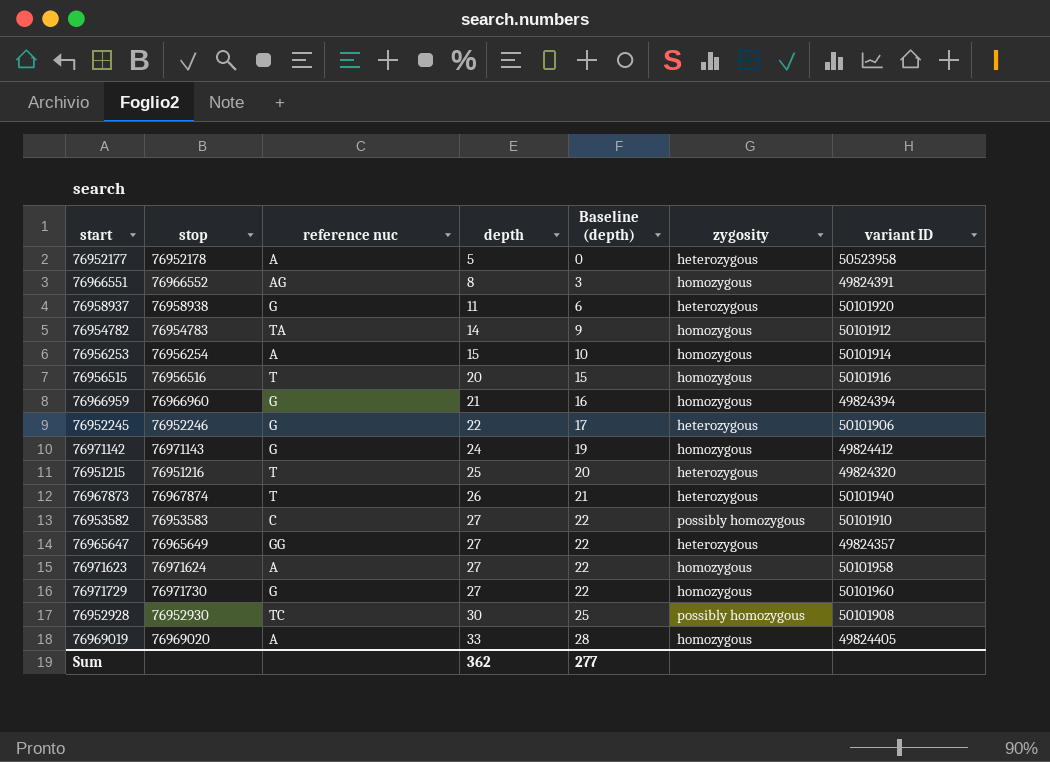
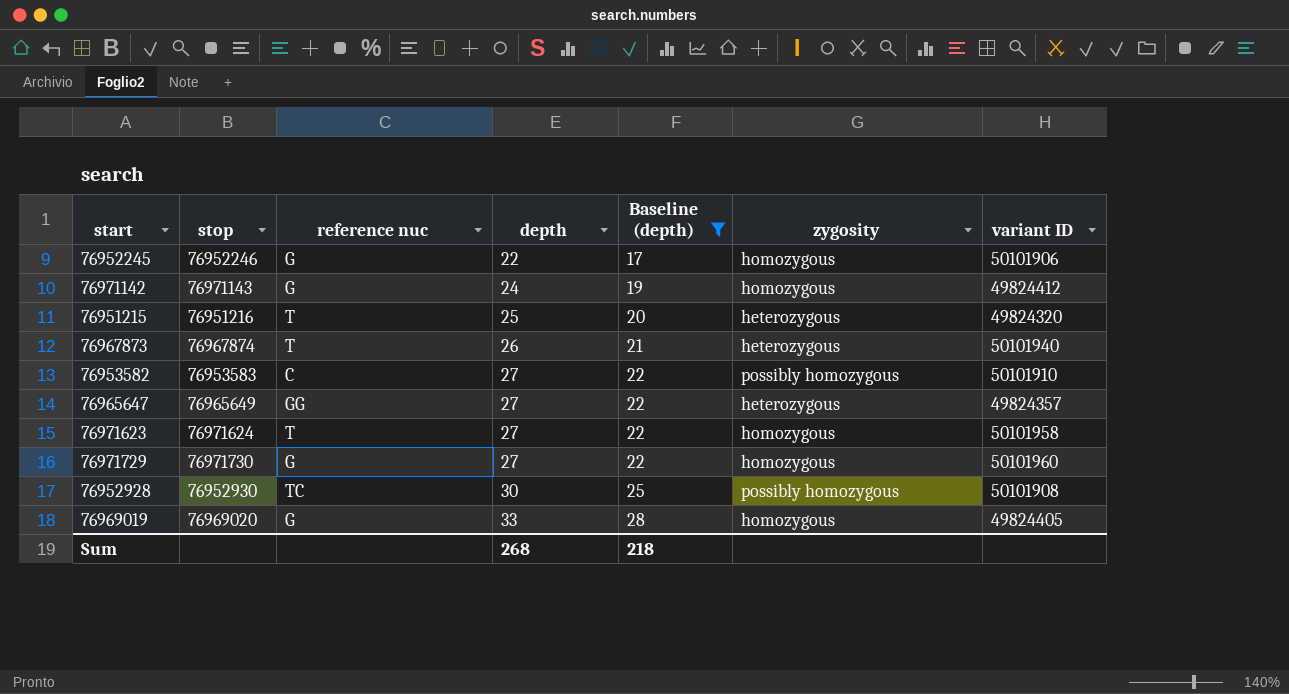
filter: none -> Baseline (depth) >= 17
76952245 | zygosity: heterozygous -> homozygous
76971623 | reference nuc: A -> T
76969019 | reference nuc: A -> G
Sum | depth: 362 -> 268
Sum | Baseline (depth): 277 -> 218

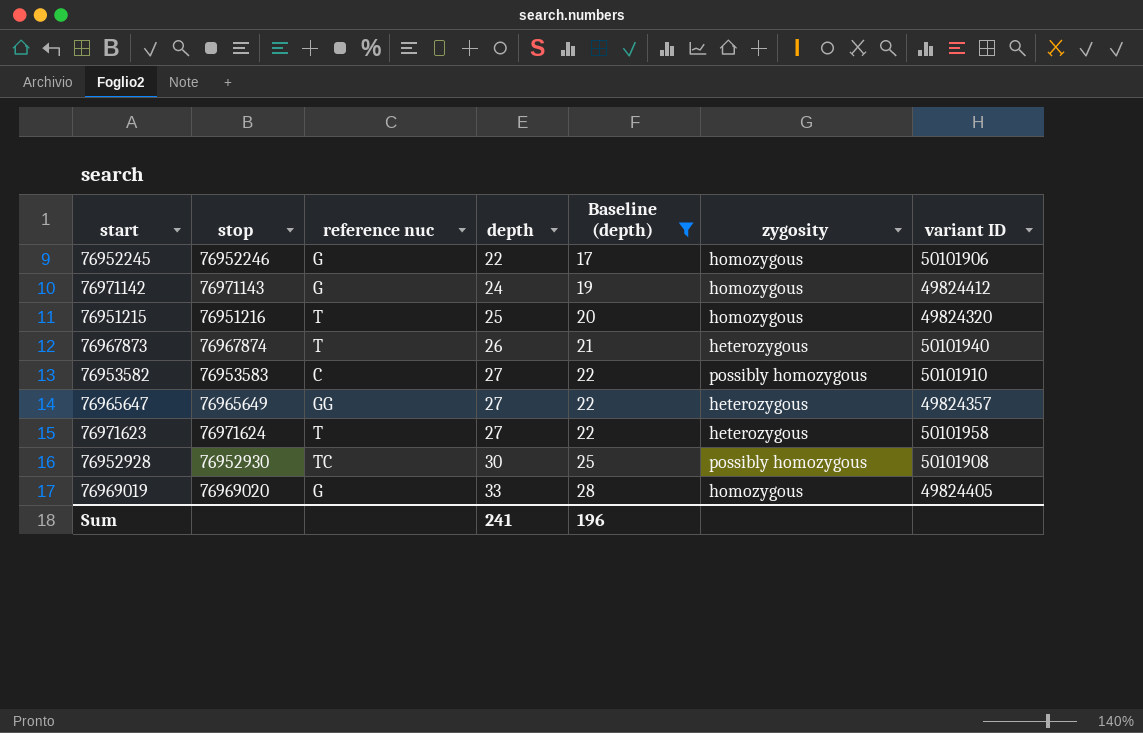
row 76971729: 76971730 | G | 27 | 22 | homozygous | 50101960 -> none
76951215 | zygosity: heterozygous -> homozygous
76971623 | zygosity: homozygous -> heterozygous
Sum | depth: 268 -> 241
Sum | Baseline (depth): 218 -> 196

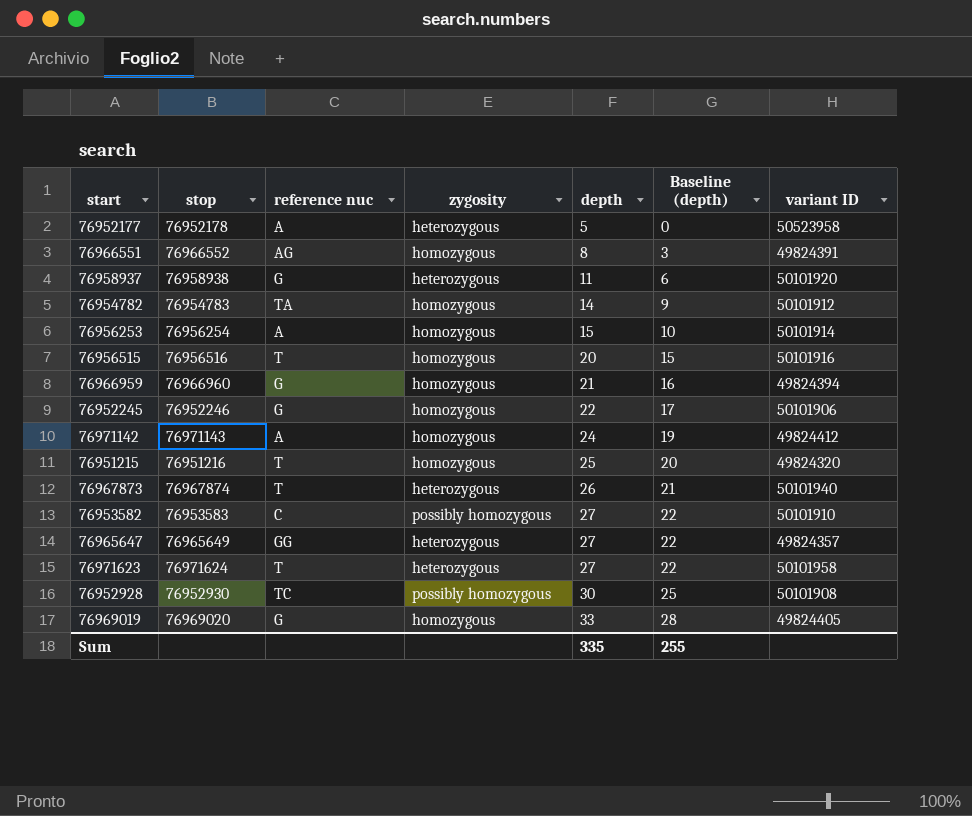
filter: Baseline (depth) >= 17 -> none
column zygosity | position: 6 -> 4
76971142 | reference nuc: G -> A
Sum | depth: 241 -> 335
Sum | Baseline (depth): 196 -> 255

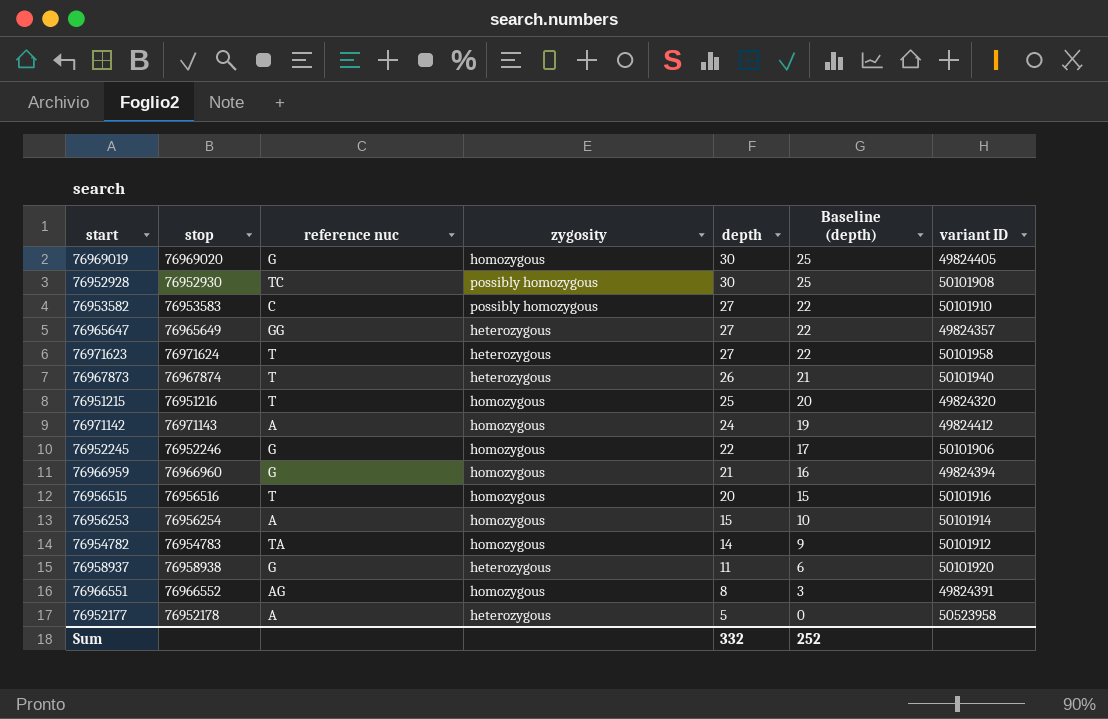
row order: depth ascending -> depth descending
76969019 | depth: 33 -> 30
76969019 | Baseline (depth): 28 -> 25
Sum | depth: 335 -> 332
Sum | Baseline (depth): 255 -> 252

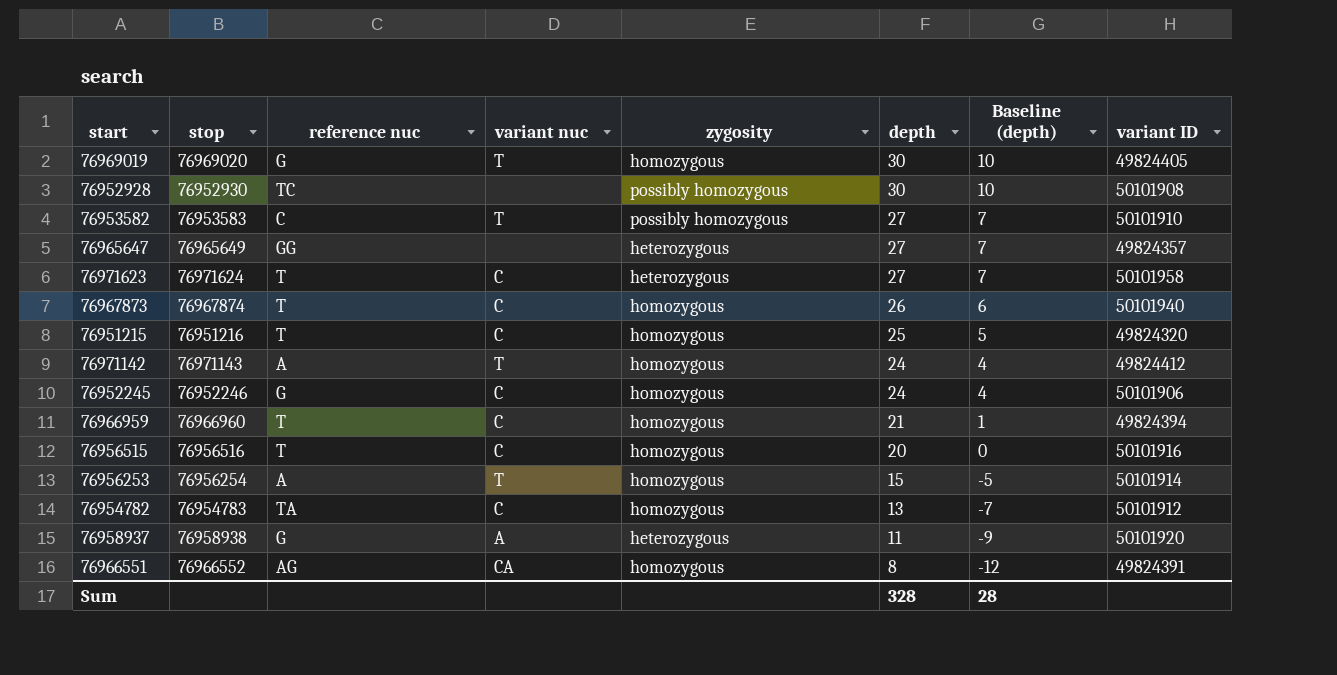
column variant nuc | position: none -> 4
column Baseline (depth) | formula: [depth] - 5 -> [depth] - 20
row 76952177: 76952178 | A | heterozygous | 5 | 0 | 50523958 -> none
76967873 | zygosity: heterozygous -> homozygous
76952245 | depth: 22 -> 24
76966959 | reference nuc: G -> T
76954782 | depth: 14 -> 13
Sum | depth: 332 -> 328
Sum | Baseline (depth): 252 -> 28

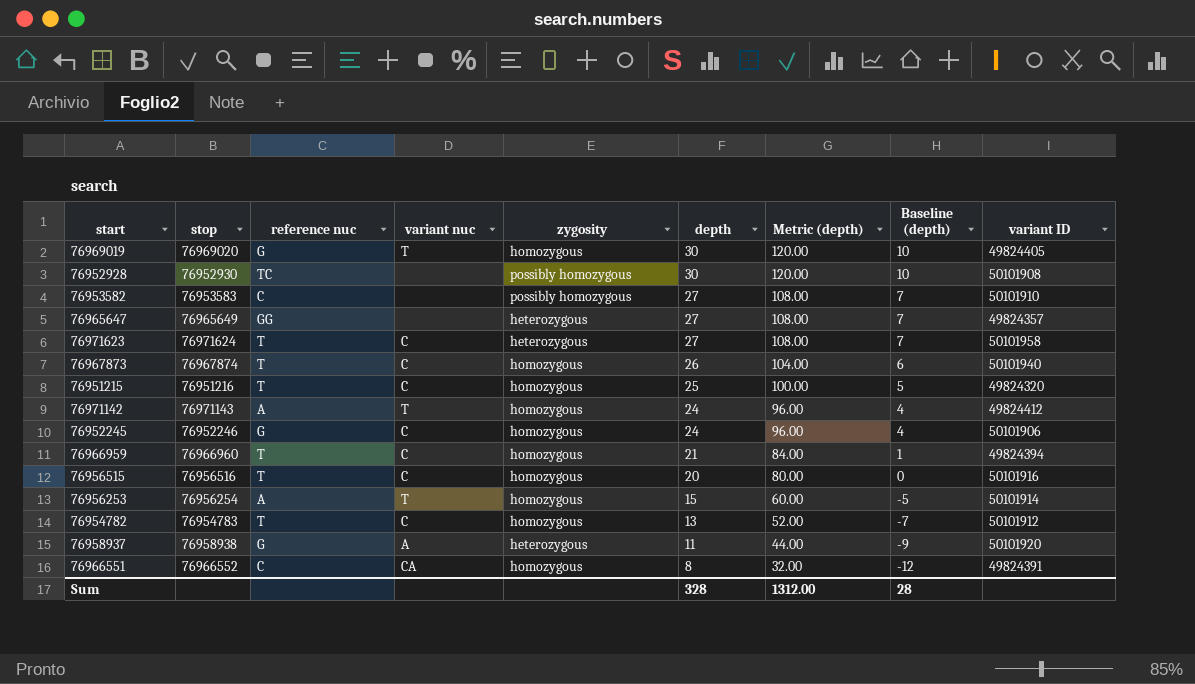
column Metric (depth) | formula: none -> [depth] * 4
76953582 | variant nuc: T -> none
76954782 | reference nuc: TA -> T
76966551 | reference nuc: AG -> C

